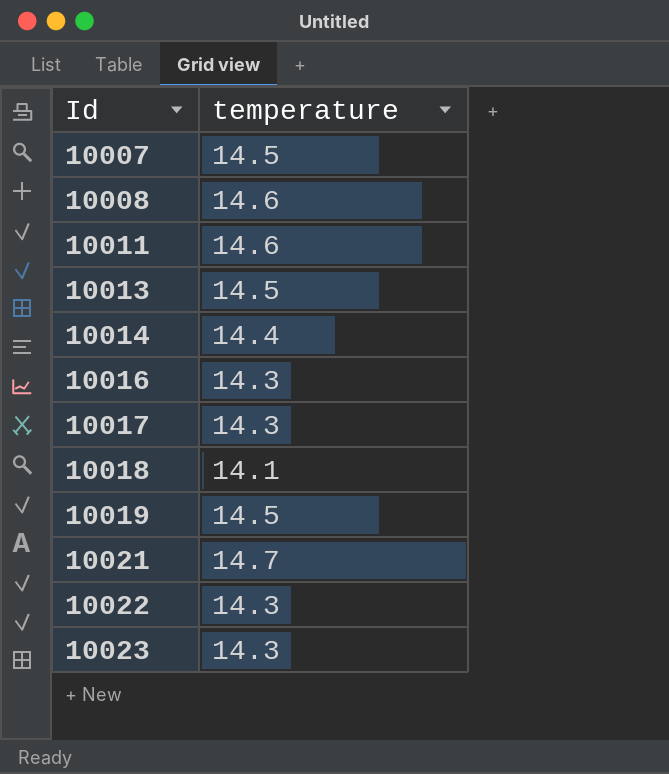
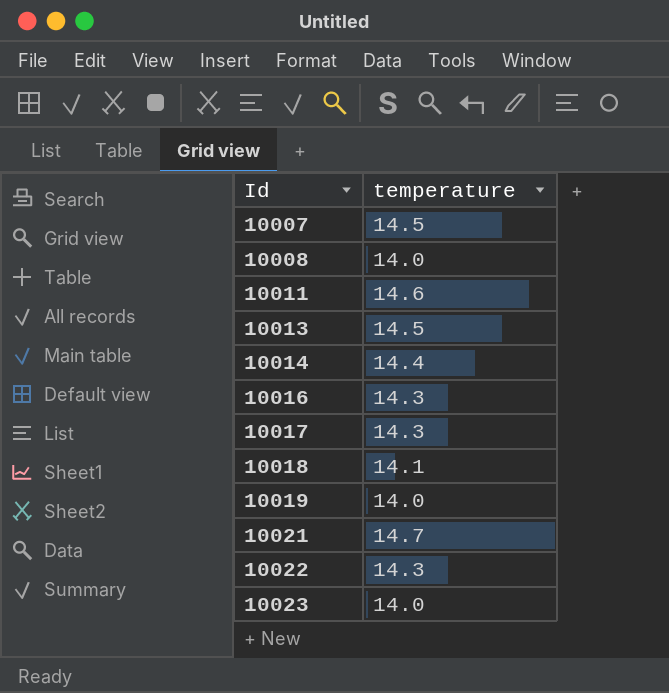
10008 | temperature: 14.6 -> 14.0
10019 | temperature: 14.5 -> 14.0
10023 | temperature: 14.3 -> 14.0

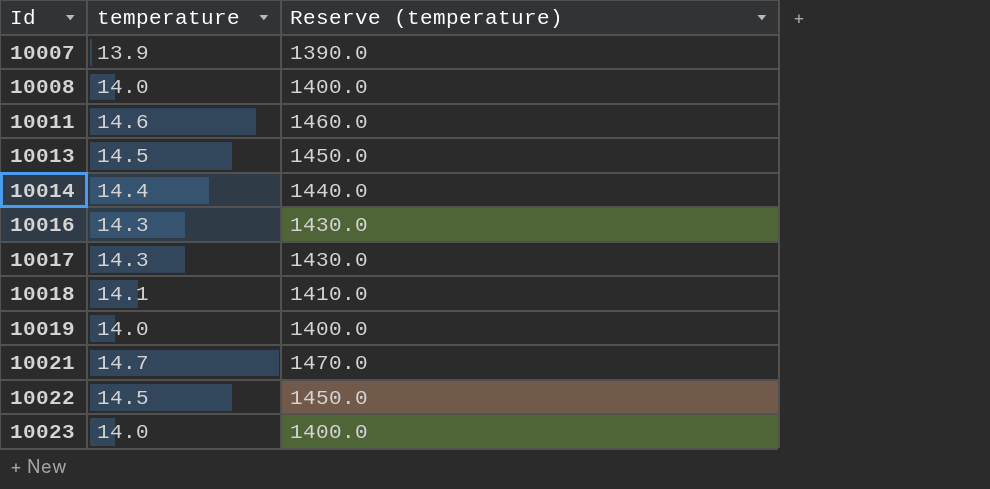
column Reserve (temperature) | formula: none -> [temperature] * 100
10007 | temperature: 14.5 -> 13.9
10022 | temperature: 14.3 -> 14.5

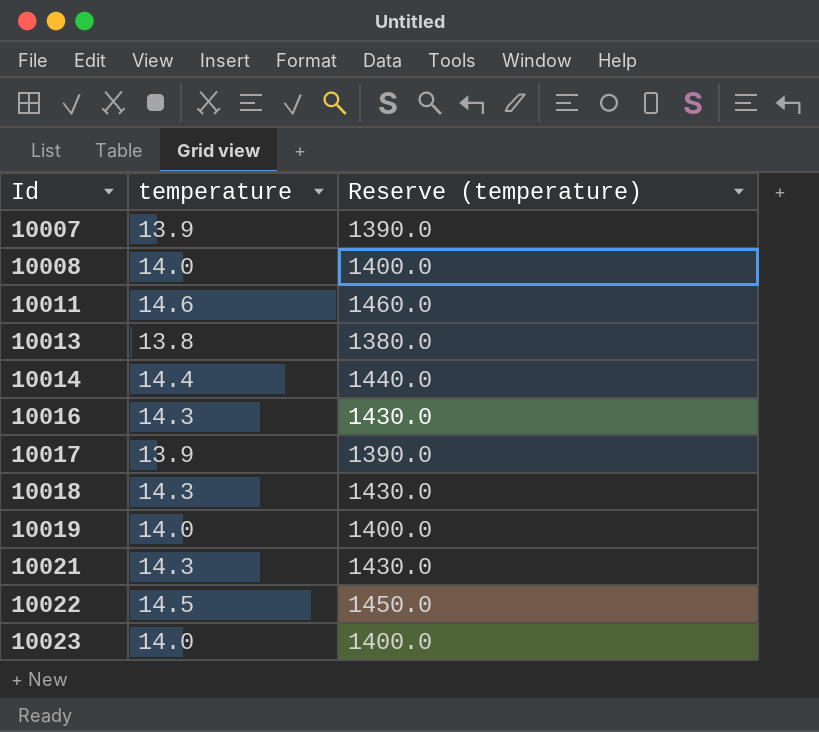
10013 | temperature: 14.5 -> 13.8
10013 | Reserve (temperature): 1450.0 -> 1380.0
10017 | temperature: 14.3 -> 13.9
10017 | Reserve (temperature): 1430.0 -> 1390.0
10018 | temperature: 14.1 -> 14.3
10018 | Reserve (temperature): 1410.0 -> 1430.0
10021 | temperature: 14.7 -> 14.3
10021 | Reserve (temperature): 1470.0 -> 1430.0

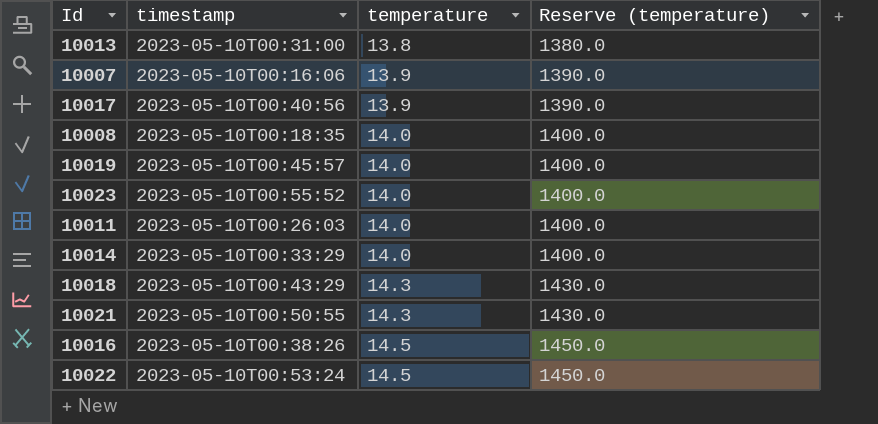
row order: Id ascending -> temperature ascending
column timestamp | position: none -> 2
10011 | temperature: 14.6 -> 14.0
10011 | Reserve (temperature): 1460.0 -> 1400.0
10014 | temperature: 14.4 -> 14.0
10014 | Reserve (temperature): 1440.0 -> 1400.0
10016 | temperature: 14.3 -> 14.5
10016 | Reserve (temperature): 1430.0 -> 1450.0

